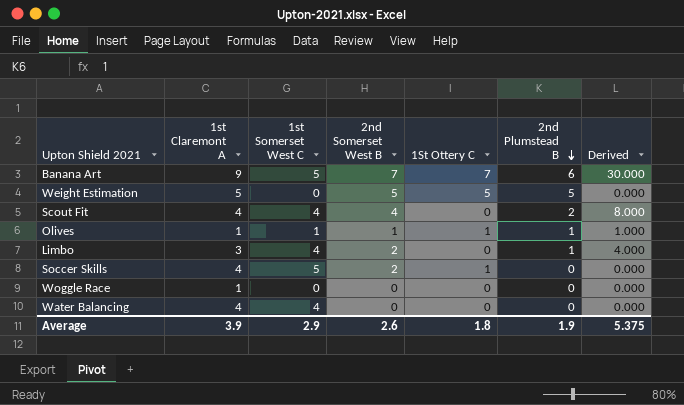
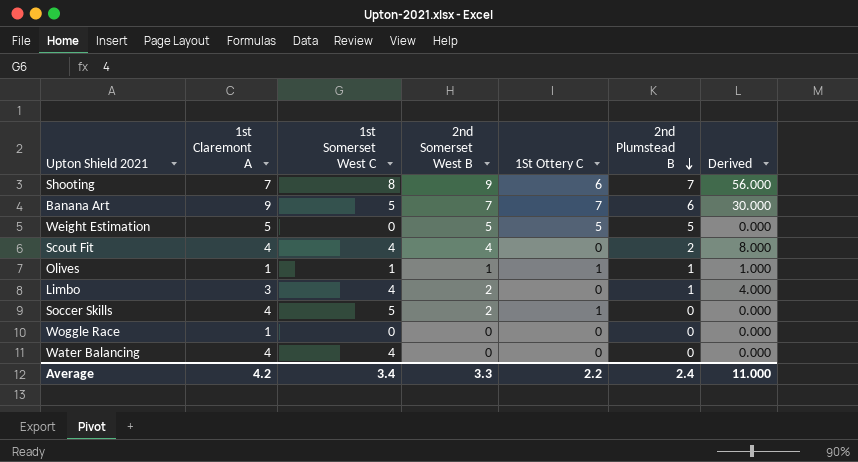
row Shooting: none -> 7 | 8 | 9 | 6 | 7 | 56.000
Average | 1st Claremont A: 3.9 -> 4.2
Average | 1st Somerset West C: 2.9 -> 3.4
Average | 2nd Somerset West B: 2.6 -> 3.3
Average | 1St Ottery C: 1.8 -> 2.2
Average | 2nd Plumstead B: 1.9 -> 2.4
Average | Derived: 5.375 -> 11.000

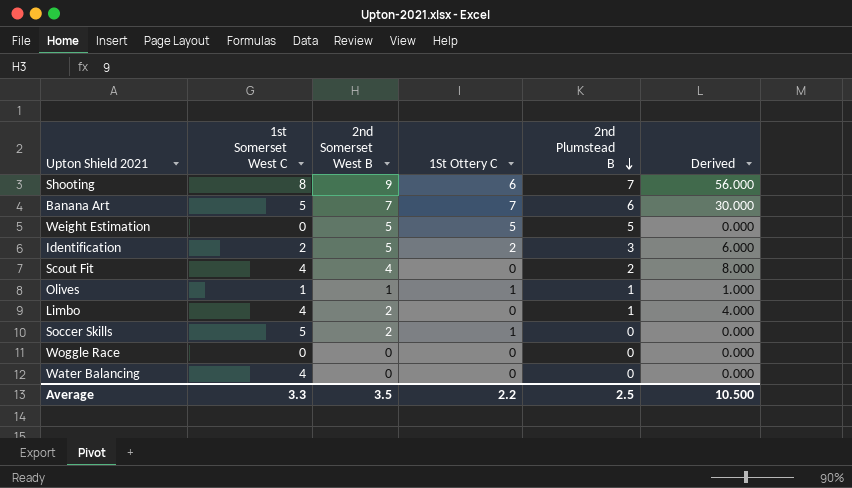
column 1st Claremont A | position: 2 -> none
row Identification: none -> 2 | 5 | 2 | 3 | 6.000
Average | 1st Somerset West C: 3.4 -> 3.3
Average | 2nd Somerset West B: 3.3 -> 3.5
Average | 2nd Plumstead B: 2.4 -> 2.5
Average | Derived: 11.000 -> 10.500

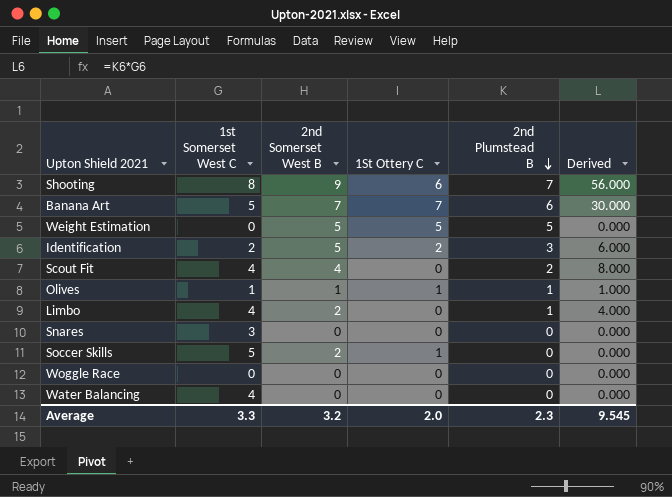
row Snares: none -> 3 | 0 | 0 | 0 | 0.000
Average | 2nd Somerset West B: 3.5 -> 3.2
Average | 1St Ottery C: 2.2 -> 2.0
Average | 2nd Plumstead B: 2.5 -> 2.3
Average | Derived: 10.500 -> 9.545

